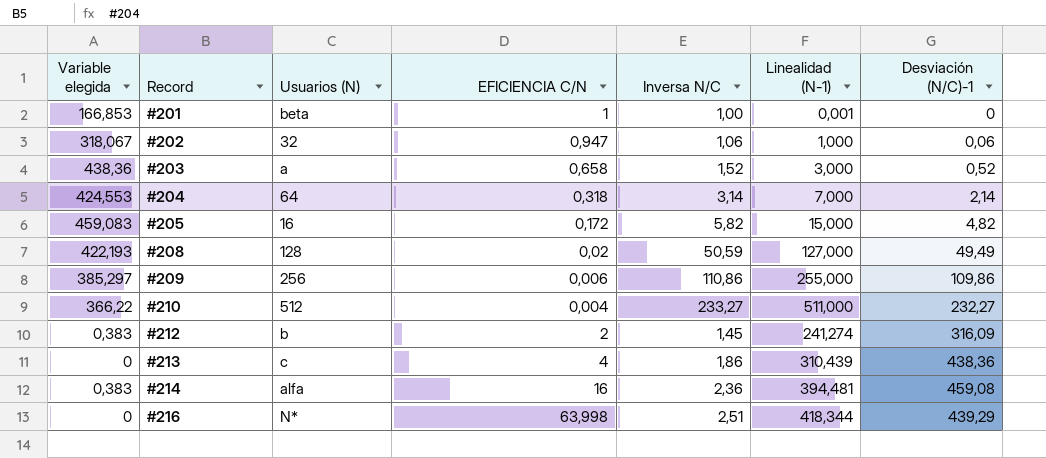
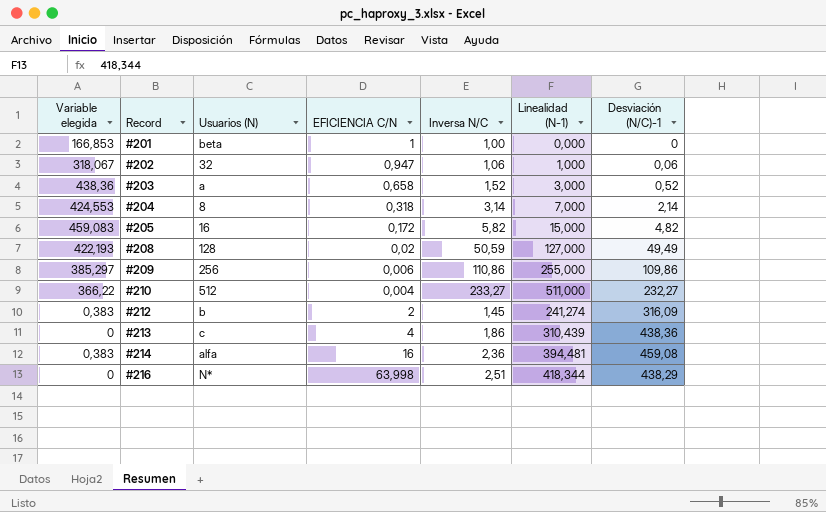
#201 | Linealidad (N-1): 0,001 -> 0,000
#204 | Usuarios (N): 64 -> 8
#216 | Desviación (N/C)-1: 439,29 -> 438,29

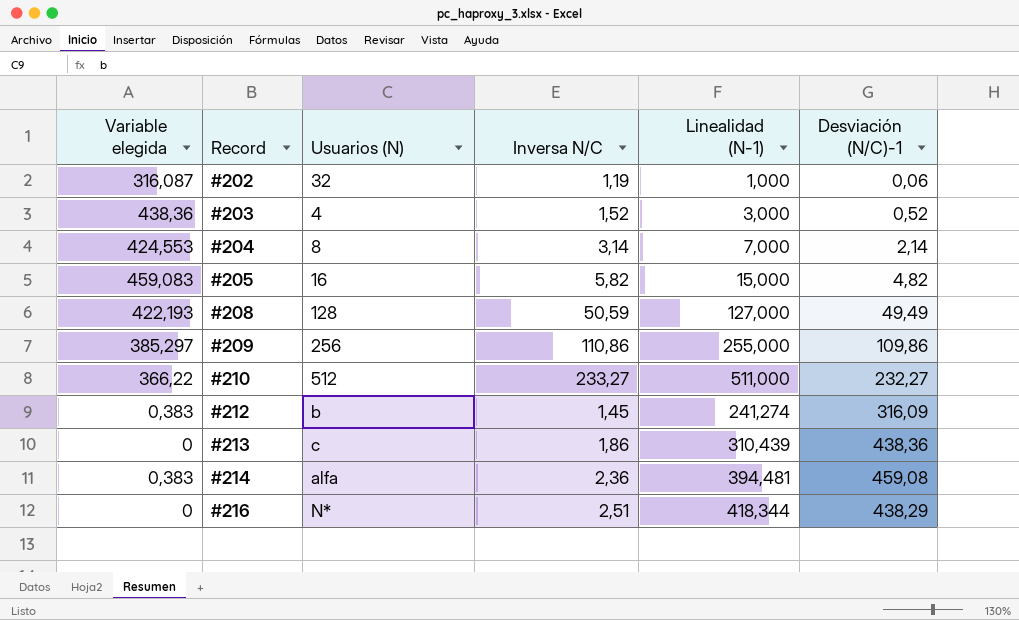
column EFICIENCIA C/N | position: 4 -> none
row #201: 166,853 | beta | 1 | 1,00 | 0,000 | 0 -> none
#202 | Variable elegida: 318,067 -> 316,087
#202 | Inversa N/C: 1,06 -> 1,19
#203 | Usuarios (N): a -> 4

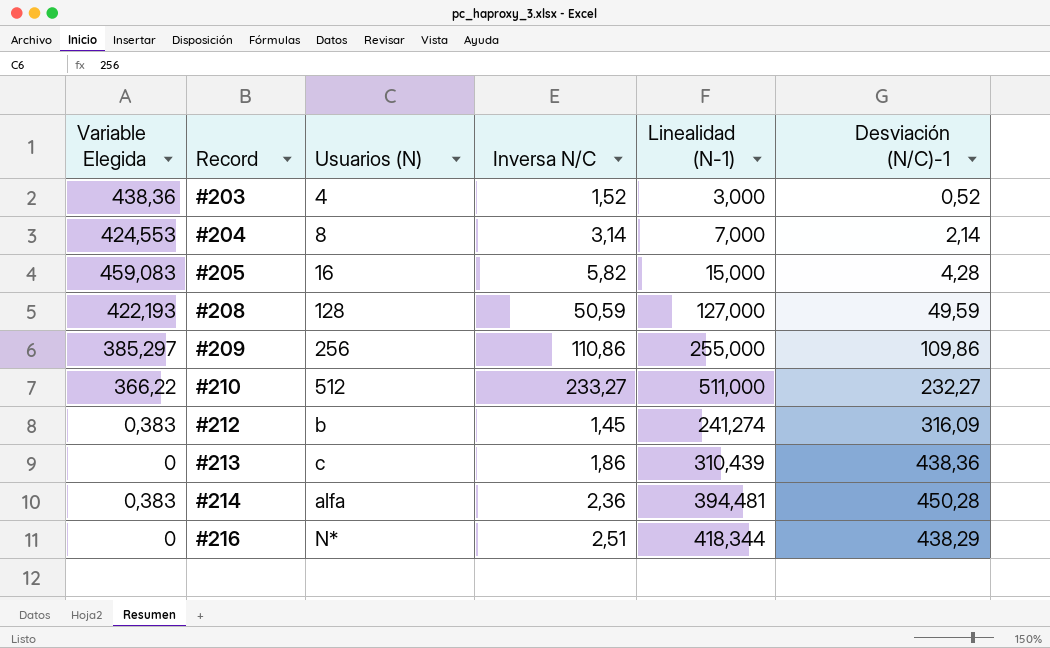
column name: Variable elegida -> Variable Elegida
row #202: 316,087 | 32 | 1,19 | 1,000 | 0,06 -> none
#205 | Desviación (N/C)-1: 4,82 -> 4,28
#208 | Desviación (N/C)-1: 49,49 -> 49,59
#214 | Desviación (N/C)-1: 459,08 -> 450,28

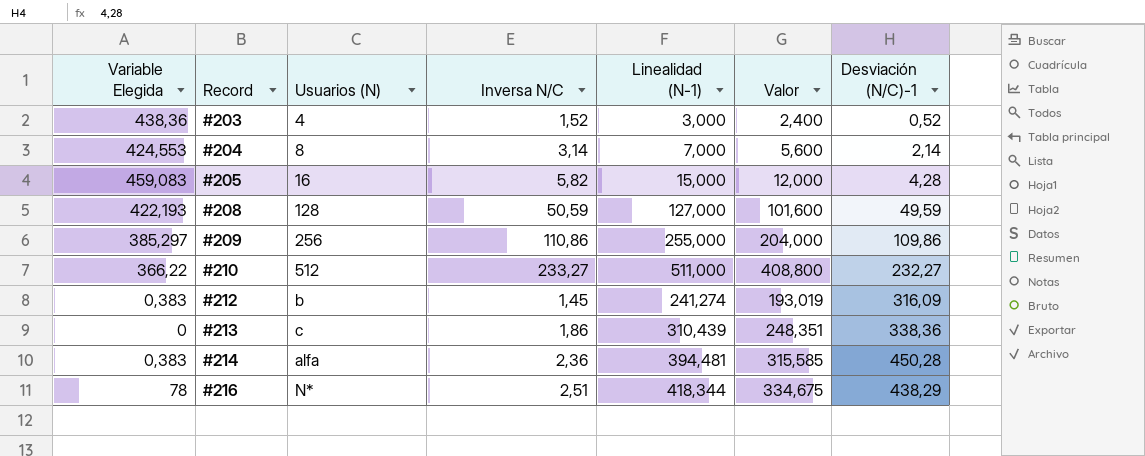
column Valor | formula: none -> [Linealidad (N-1)] * 0,8
#213 | Desviación (N/C)-1: 438,36 -> 338,36
#216 | Variable Elegida: 0 -> 78

